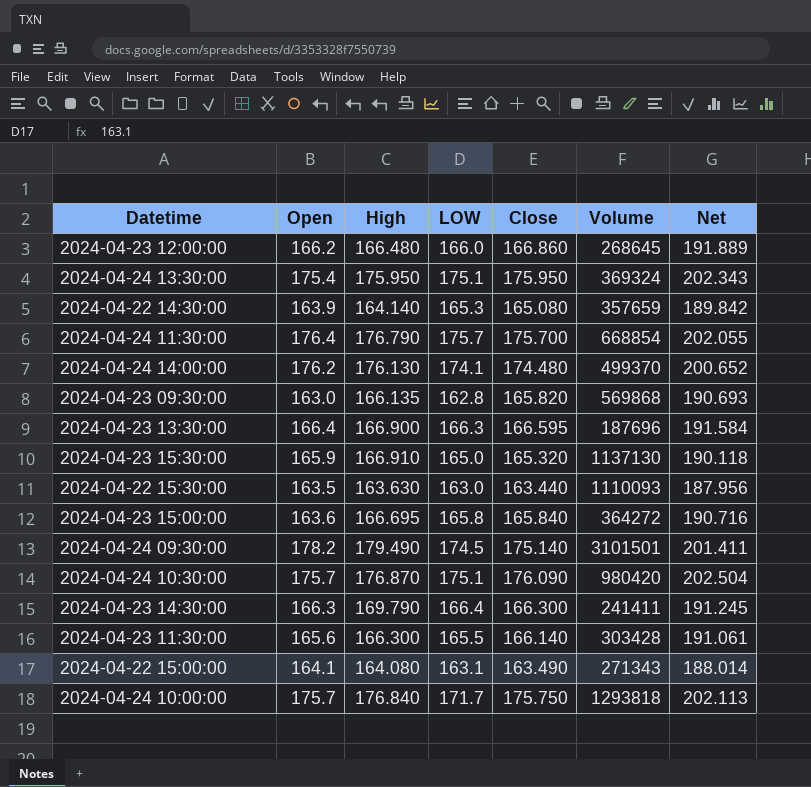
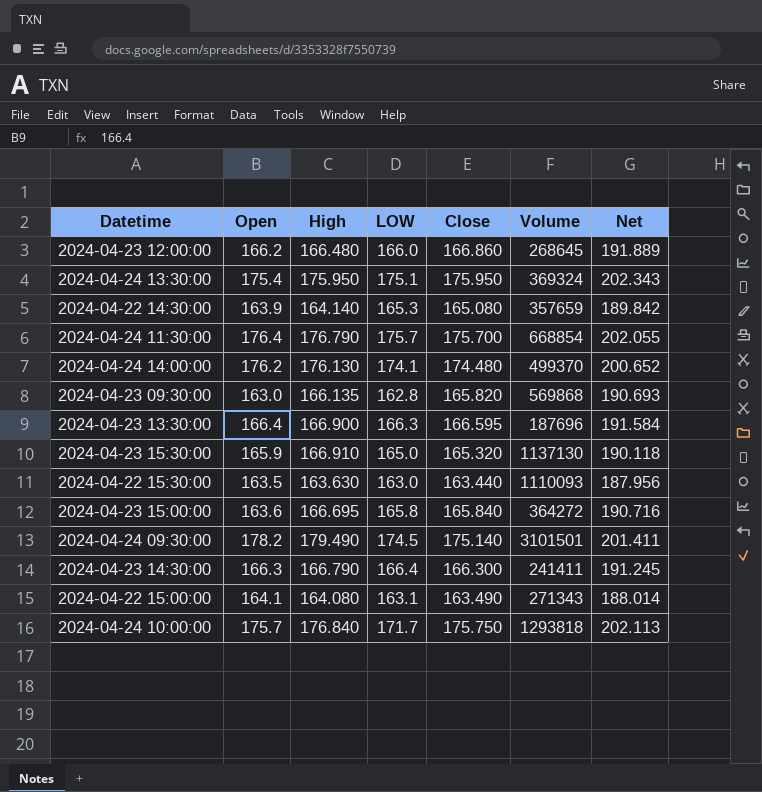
row 2024-04-24 10:30:00: 175.7 | 176.870 | 175.1 | 176.090 | 980420 | 202.504 -> none
row 2024-04-23 11:30:00: 165.6 | 166.300 | 165.5 | 166.140 | 303428 | 191.061 -> none
2024-04-23 14:30:00 | High: 169.790 -> 166.790

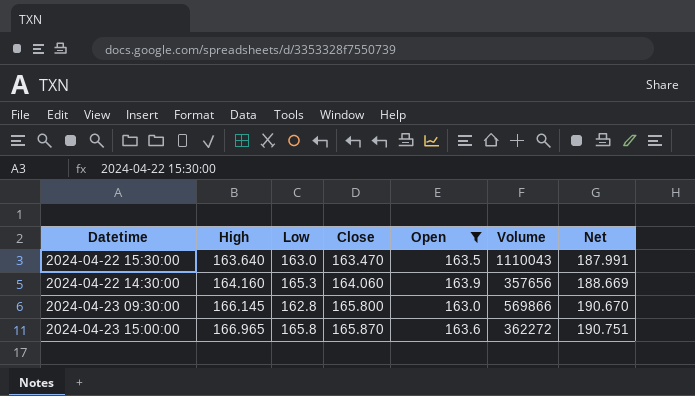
filter: none -> Open <= 163.9
row order: none -> High ascending
column name: LOW -> Low
column Open | position: 2 -> 5
2024-04-22 15:30:00 | High: 163.630 -> 163.640
2024-04-22 15:30:00 | Close: 163.440 -> 163.470
2024-04-22 15:30:00 | Volume: 1110093 -> 1110043
2024-04-22 15:30:00 | Net: 187.956 -> 187.991
2024-04-22 14:30:00 | High: 164.140 -> 164.160
2024-04-22 14:30:00 | Close: 165.080 -> 164.060
2024-04-22 14:30:00 | Volume: 357659 -> 357656
2024-04-22 14:30:00 | Net: 189.842 -> 188.669
2024-04-23 09:30:00 | High: 166.135 -> 166.145
2024-04-23 09:30:00 | Close: 165.820 -> 165.800
2024-04-23 09:30:00 | Volume: 569868 -> 569866
2024-04-23 09:30:00 | Net: 190.693 -> 190.670
2024-04-23 15:00:00 | High: 166.695 -> 166.965
2024-04-23 15:00:00 | Close: 165.840 -> 165.870
2024-04-23 15:00:00 | Volume: 364272 -> 362272
2024-04-23 15:00:00 | Net: 190.716 -> 190.751

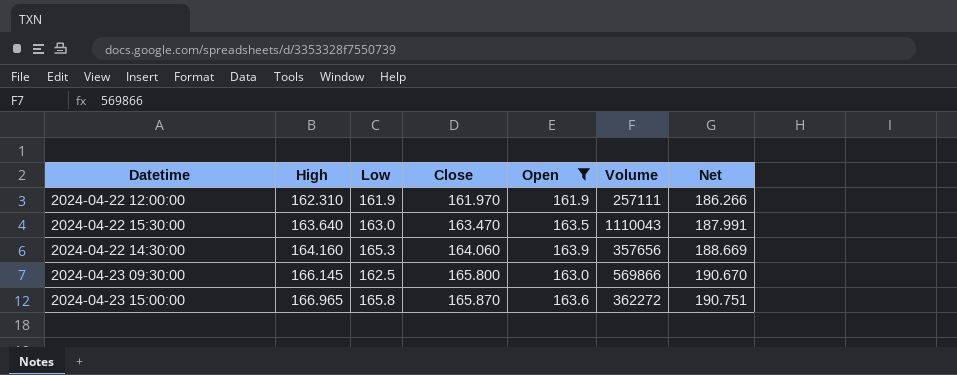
row 2024-04-22 12:00:00: none -> 162.310 | 161.9 | 161.970 | 161.9 | 257111 | 186.266
2024-04-23 09:30:00 | Low: 162.8 -> 162.5

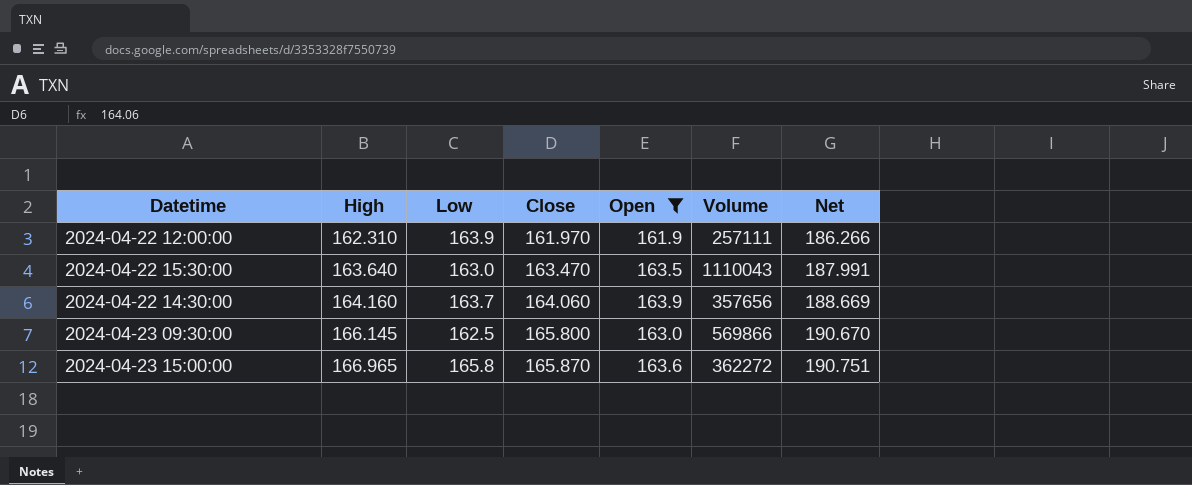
2024-04-22 12:00:00 | Low: 161.9 -> 163.9
2024-04-22 14:30:00 | Low: 165.3 -> 163.7

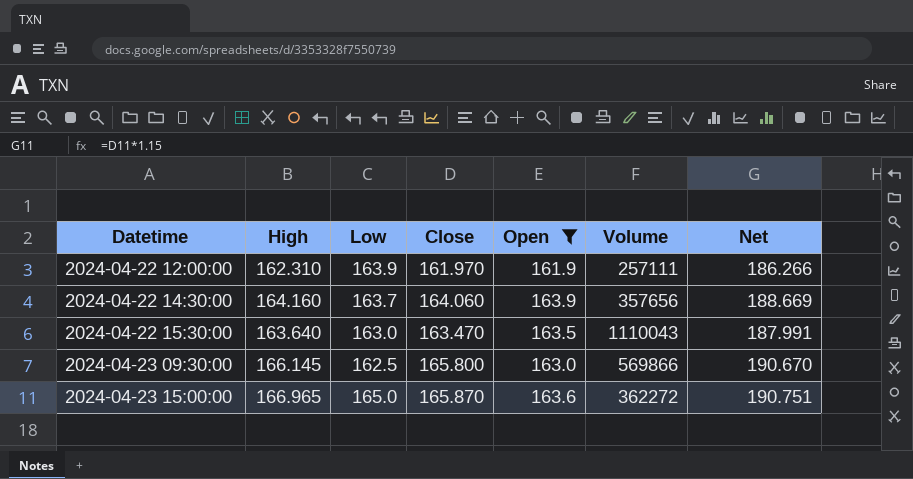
row order: High ascending -> Datetime ascending
2024-04-23 15:00:00 | Low: 165.8 -> 165.0

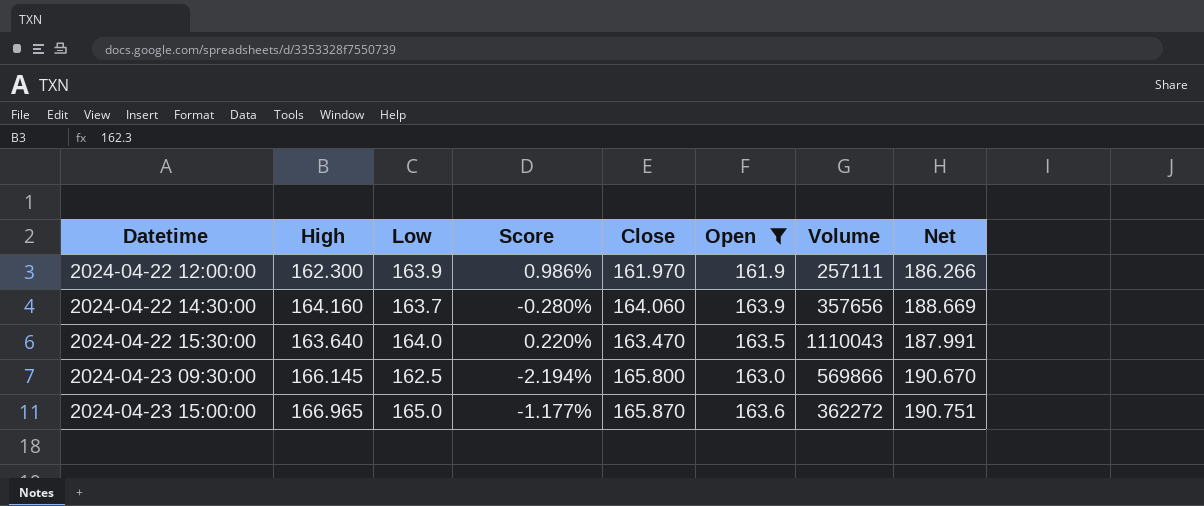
column Score | formula: none -> ([Low] - [High]) / [High]
2024-04-22 12:00:00 | High: 162.310 -> 162.300
2024-04-22 15:30:00 | Low: 163.0 -> 164.0

